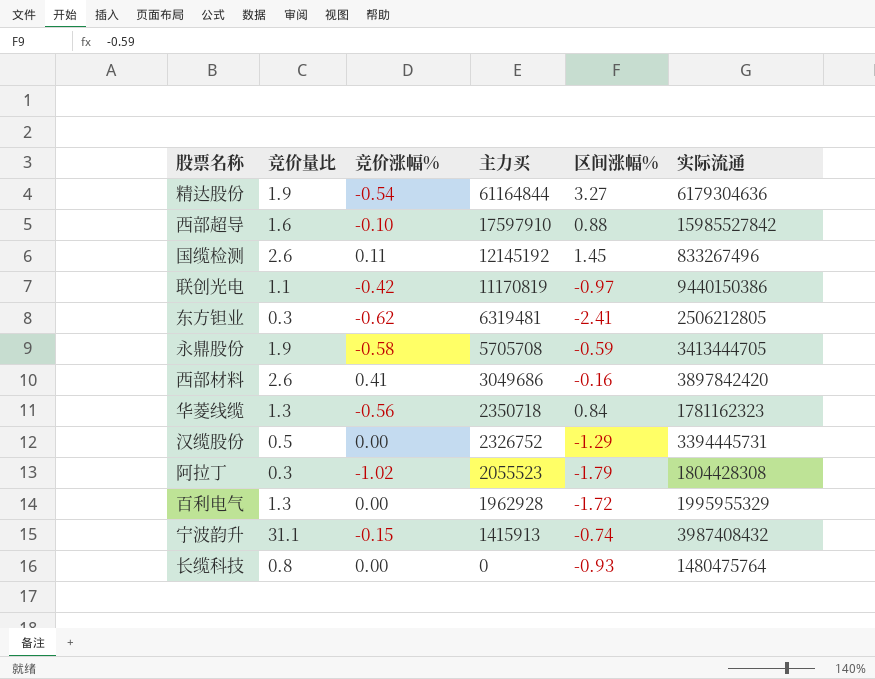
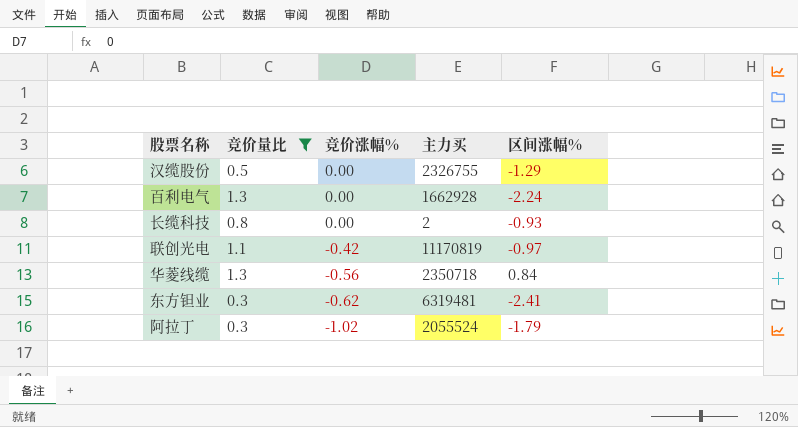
filter: none -> 竞价量比 <= 1.3
row order: 主力买 descending -> 竞价涨幅% descending
column 实际流通 | position: 6 -> none
汉缆股份 | 主力买: 2326752 -> 2326755
百利电气 | 主力买: 1962928 -> 1662928
百利电气 | 区间涨幅%: -1.72 -> -2.24
长缆科技 | 主力买: 0 -> 2
阿拉丁 | 主力买: 2055523 -> 2055524

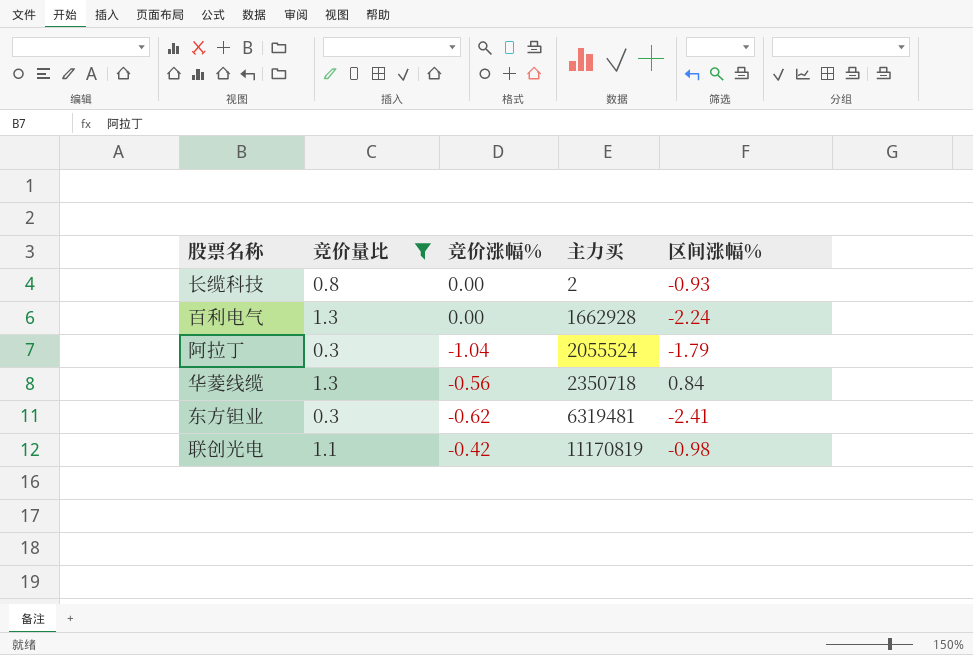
row order: 竞价涨幅% descending -> 主力买 ascending
row 汉缆股份: 0.5 | 0.00 | 2326755 | -1.29 -> none
阿拉丁 | 竞价涨幅%: -1.02 -> -1.04
联创光电 | 区间涨幅%: -0.97 -> -0.98

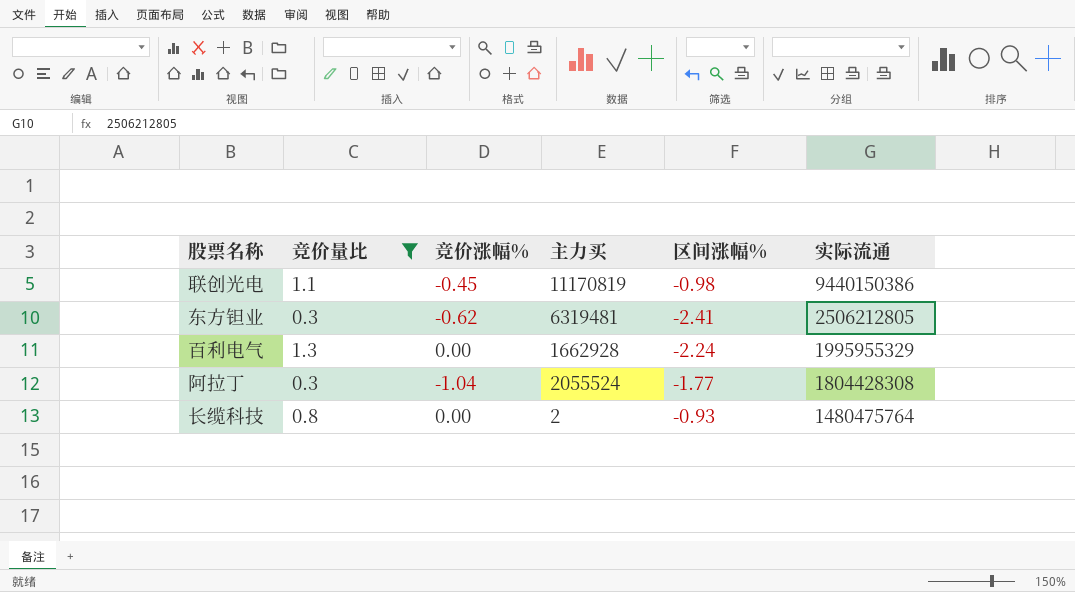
row order: 主力买 ascending -> 实际流通 descending
column 实际流通 | position: none -> 6
row 华菱线缆: 1.3 | -0.56 | 2350718 | 0.84 -> none
联创光电 | 竞价涨幅%: -0.42 -> -0.45
阿拉丁 | 区间涨幅%: -1.79 -> -1.77

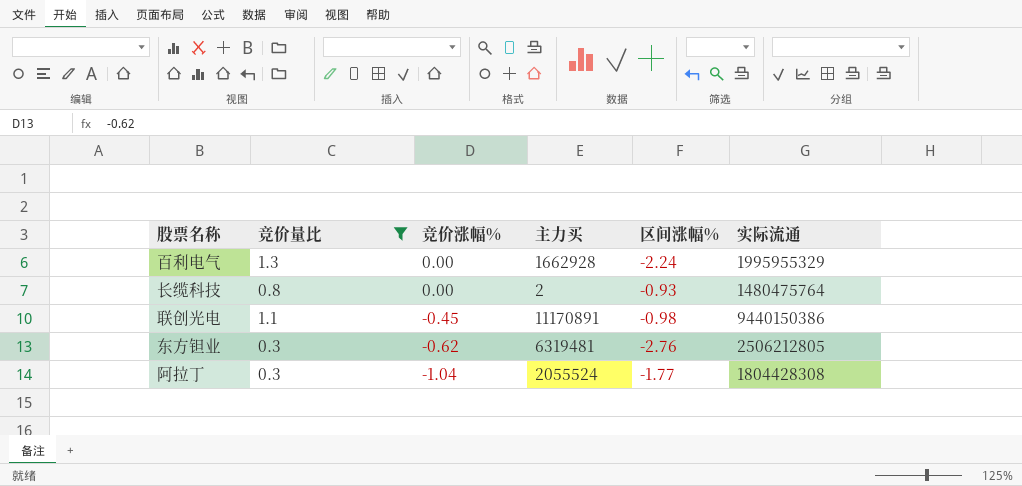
row order: 实际流通 descending -> 竞价涨幅% descending
联创光电 | 主力买: 11170819 -> 11170891
东方钽业 | 区间涨幅%: -2.41 -> -2.76

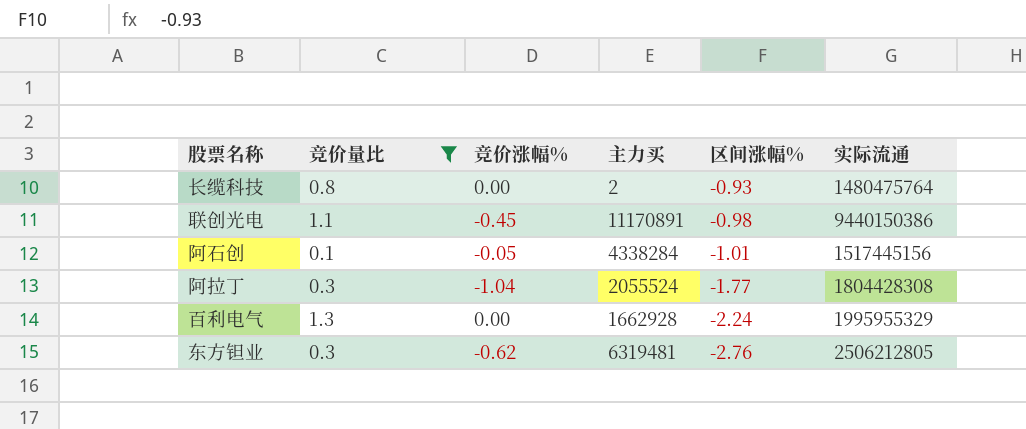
row order: 竞价涨幅% descending -> 区间涨幅% descending
row 阿石创: none -> 0.1 | -0.05 | 4338284 | -1.01 | 1517445156

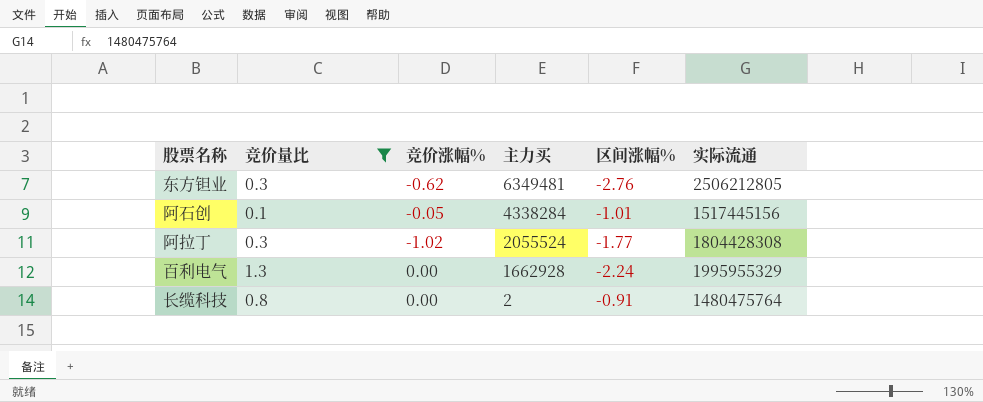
row order: 区间涨幅% descending -> 主力买 descending
row 联创光电: 1.1 | -0.45 | 11170891 | -0.98 | 9440150386 -> none
东方钽业 | 主力买: 6319481 -> 6349481
阿拉丁 | 竞价涨幅%: -1.04 -> -1.02
长缆科技 | 区间涨幅%: -0.93 -> -0.91

